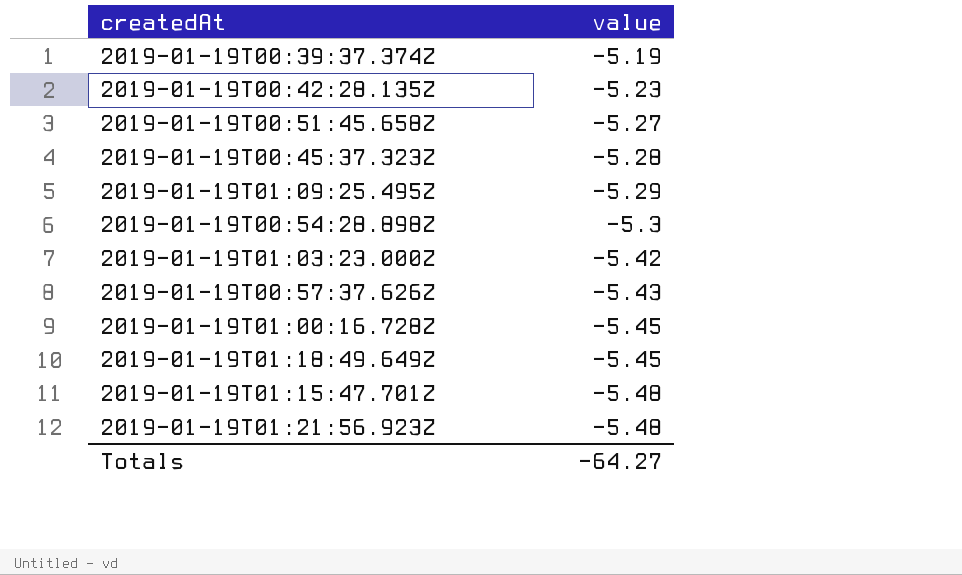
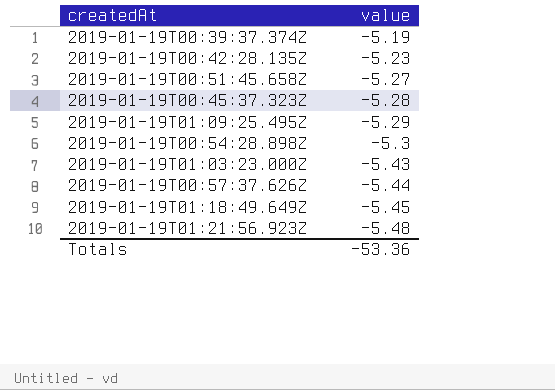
row 2019-01-19T01:00:16.728Z: -5.45 -> none
row 2019-01-19T01:15:47.701Z: -5.48 -> none
2019-01-19T01:03:23.000Z | value: -5.42 -> -5.43
2019-01-19T00:57:37.626Z | value: -5.43 -> -5.44
Totals | value: -64.27 -> -53.36

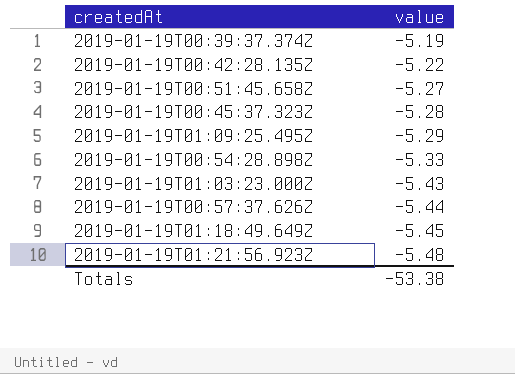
2019-01-19T00:42:28.135Z | value: -5.23 -> -5.22
2019-01-19T00:54:28.898Z | value: -5.3 -> -5.33
Totals | value: -53.36 -> -53.38

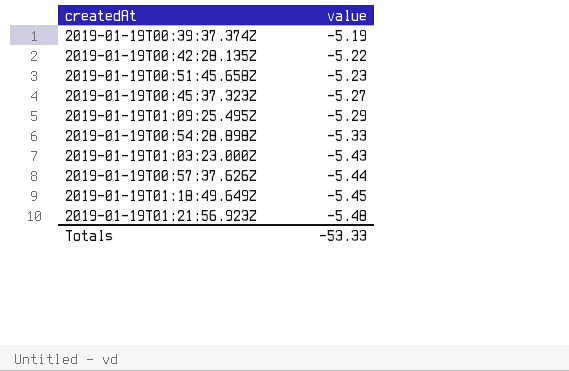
2019-01-19T00:51:45.658Z | value: -5.27 -> -5.23
2019-01-19T00:45:37.323Z | value: -5.28 -> -5.27
Totals | value: -53.38 -> -53.33

